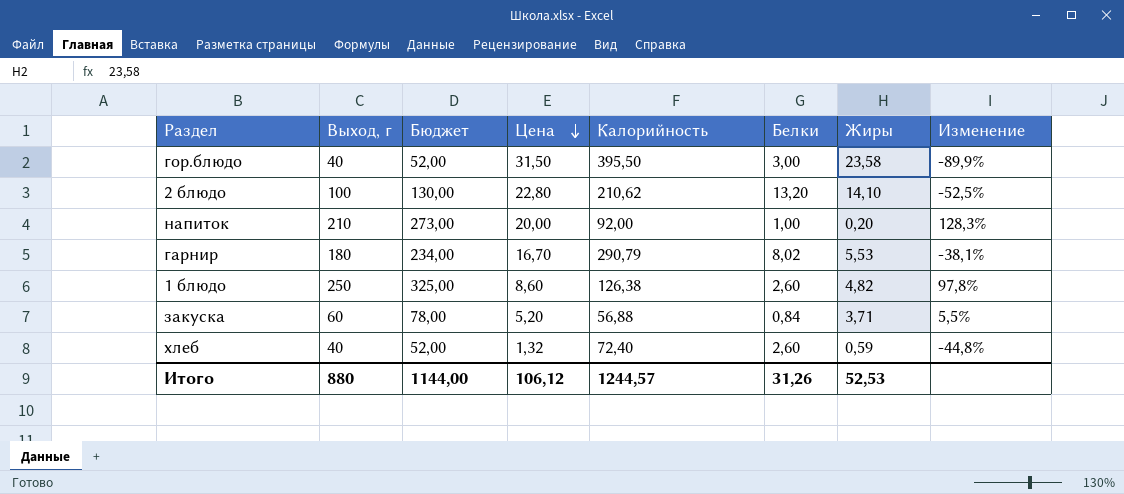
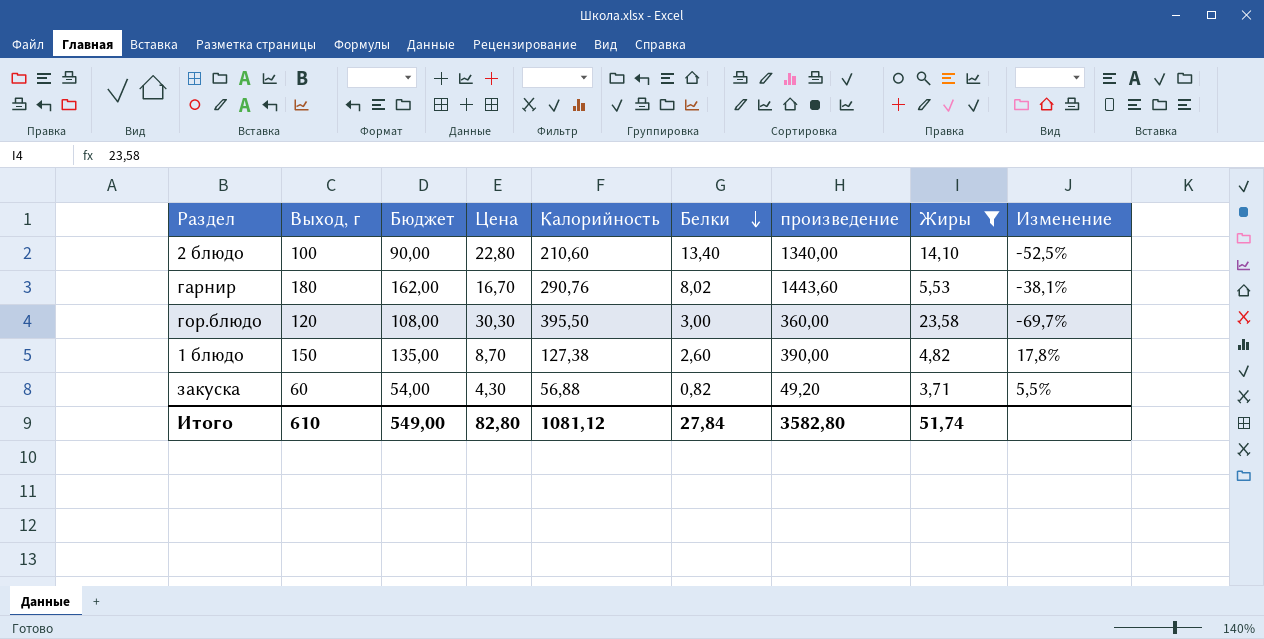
filter: none -> Жиры >= 3,71
row order: Цена descending -> Белки descending
column Бюджет | formula: [Выход, г] * 1,3 -> [Выход, г] * 0,9
column произведение | formula: none -> [Выход, г] * [Белки]
2 блюдо | Калорийность: 210,62 -> 210,60
2 блюдо | Белки: 13,20 -> 13,40
гарнир | Калорийность: 290,79 -> 290,76
гор.блюдо | Выход, г: 40 -> 120
гор.блюдо | Цена: 31,50 -> 30,30
гор.блюдо | Изменение: -89,9% -> -69,7%
1 блюдо | Выход, г: 250 -> 150
1 блюдо | Цена: 8,60 -> 8,70
1 блюдо | Калорийность: 126,38 -> 127,38
1 блюдо | Изменение: 97,8% -> 17,8%
закуска | Цена: 5,20 -> 4,30
закуска | Белки: 0,84 -> 0,82
Итого | Выход, г: 880 -> 610
Итого | Бюджет: 1144,00 -> 549,00
Итого | Цена: 106,12 -> 82,80
Итого | Калорийность: 1244,57 -> 1081,12
Итого | Белки: 31,26 -> 27,84
Итого | Жиры: 52,53 -> 51,74

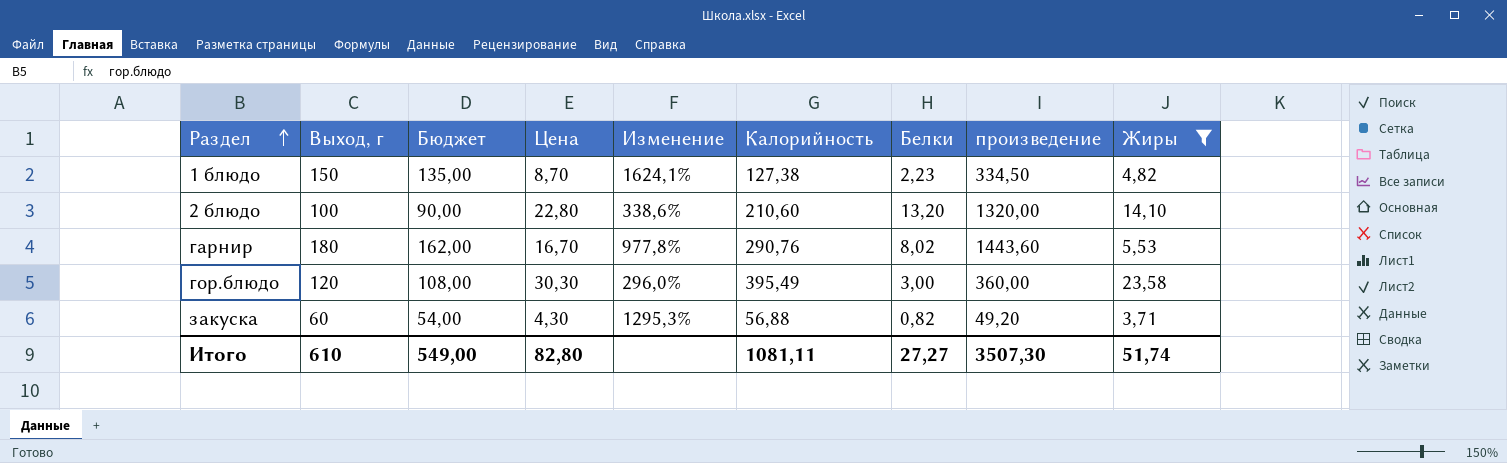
row order: Белки descending -> Раздел ascending
column Изменение | formula: ([Выход, г] - [Калорийность]) / [Калорийность] -> ([Выход, г] - [Цена]) / [Цена]
column Изменение | position: 9 -> 5
1 блюдо | Белки: 2,60 -> 2,23
1 блюдо | произведение: 390,00 -> 334,50
2 блюдо | Белки: 13,40 -> 13,20
2 блюдо | произведение: 1340,00 -> 1320,00
гор.блюдо | Калорийность: 395,50 -> 395,49
Итого | Калорийность: 1081,12 -> 1081,11
Итого | Белки: 27,84 -> 27,27
Итого | произведение: 3582,80 -> 3507,30

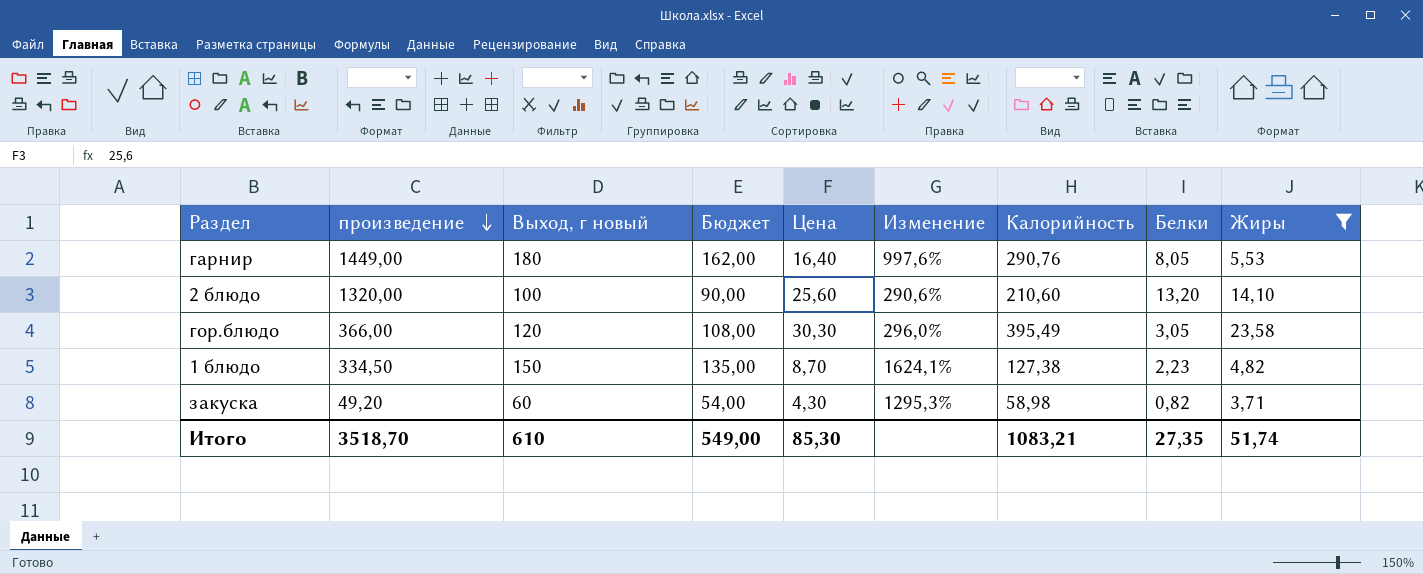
row order: Раздел ascending -> произведение descending
column произведение | position: 8 -> 2
column name: Выход, г -> Выход, г новый
гарнир | произведение: 1443,60 -> 1449,00
гарнир | Цена: 16,70 -> 16,40
гарнир | Изменение: 977,8% -> 997,6%
гарнир | Белки: 8,02 -> 8,05
2 блюдо | Цена: 22,80 -> 25,60
2 блюдо | Изменение: 338,6% -> 290,6%
гор.блюдо | произведение: 360,00 -> 366,00
гор.блюдо | Белки: 3,00 -> 3,05
закуска | Калорийность: 56,88 -> 58,98
Итого | произведение: 3507,30 -> 3518,70
Итого | Цена: 82,80 -> 85,30
Итого | Калорийность: 1081,11 -> 1083,21
Итого | Белки: 27,27 -> 27,35

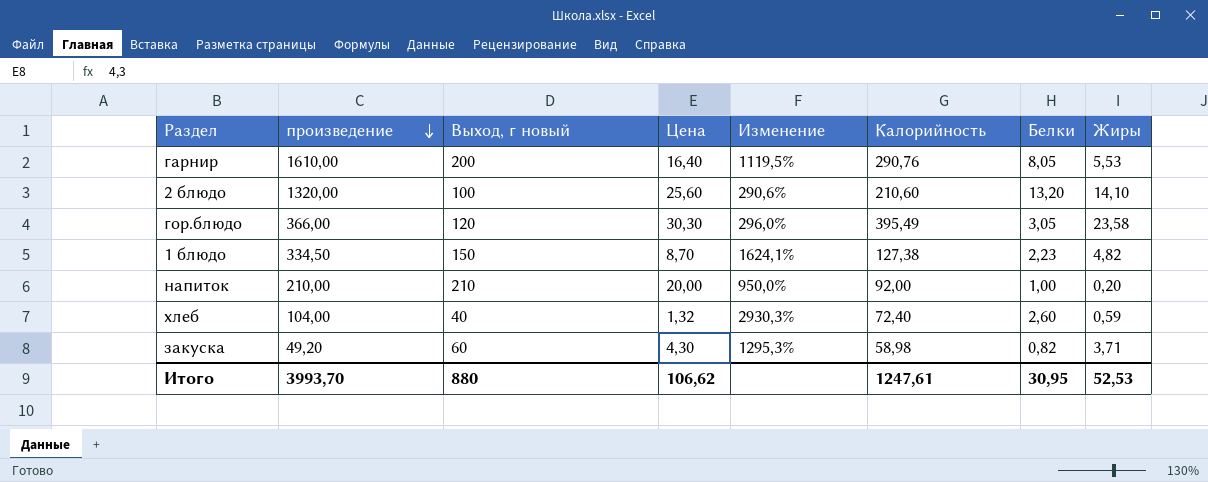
filter: Жиры >= 3,71 -> none
column Бюджет | formula: [Выход, г новый] * 0,9 -> none
гарнир | произведение: 1449,00 -> 1610,00
гарнир | Выход, г новый: 180 -> 200
гарнир | Изменение: 997,6% -> 1119,5%
Итого | произведение: 3518,70 -> 3993,70
Итого | Выход, г новый: 610 -> 880
Итого | Цена: 85,30 -> 106,62
Итого | Калорийность: 1083,21 -> 1247,61
Итого | Белки: 27,35 -> 30,95
Итого | Жиры: 51,74 -> 52,53

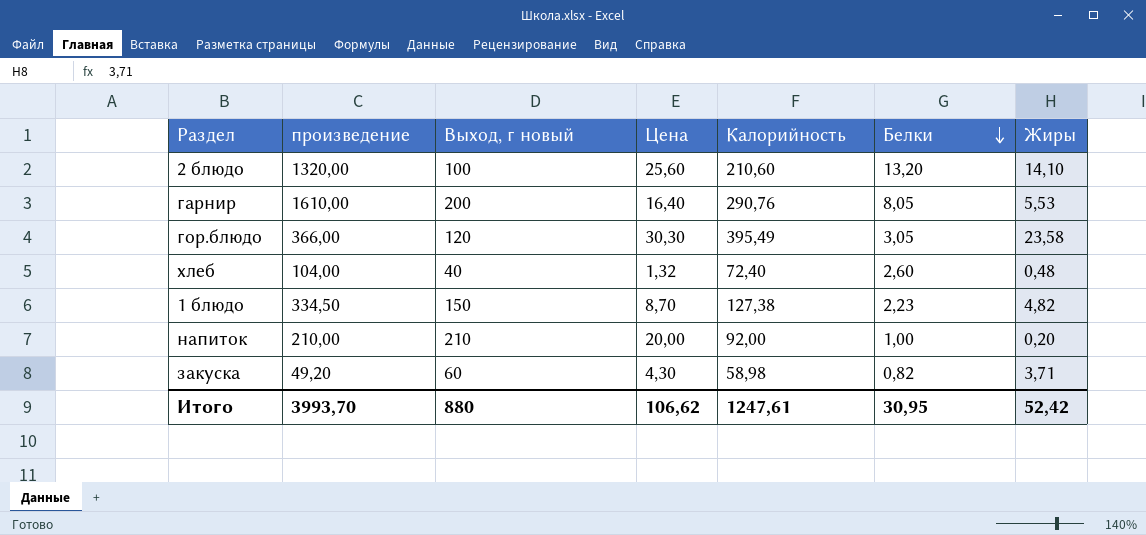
row order: произведение descending -> Белки descending
column Изменение | formula: ([Выход, г новый] - [Цена]) / [Цена] -> none
хлеб | Жиры: 0,59 -> 0,48
Итого | Жиры: 52,53 -> 52,42

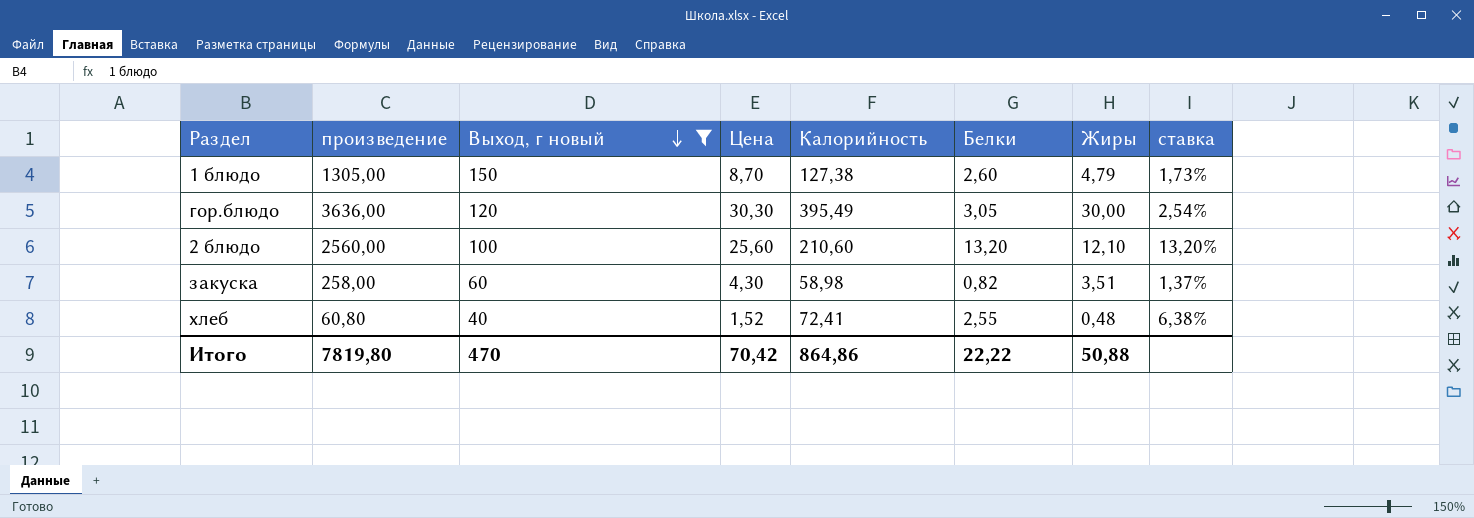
filter: none -> Выход, г новый <= 150
row order: Белки descending -> Выход, г новый descending
column произведение | formula: [Выход, г новый] * [Белки] -> [Выход, г новый] * [Цена]
column ставка | formula: none -> [Белки] / [Выход, г новый]
1 блюдо | Белки: 2,23 -> 2,60
1 блюдо | Жиры: 4,82 -> 4,79
гор.блюдо | Жиры: 23,58 -> 30,00
2 блюдо | Жиры: 14,10 -> 12,10
закуска | Жиры: 3,71 -> 3,51
хлеб | Цена: 1,32 -> 1,52
хлеб | Калорийность: 72,40 -> 72,41
хлеб | Белки: 2,60 -> 2,55
Итого | произведение: 3993,70 -> 7819,80
Итого | Выход, г новый: 880 -> 470
Итого | Цена: 106,62 -> 70,42
Итого | Калорийность: 1247,61 -> 864,86
Итого | Белки: 30,95 -> 22,22
Итого | Жиры: 52,42 -> 50,88

